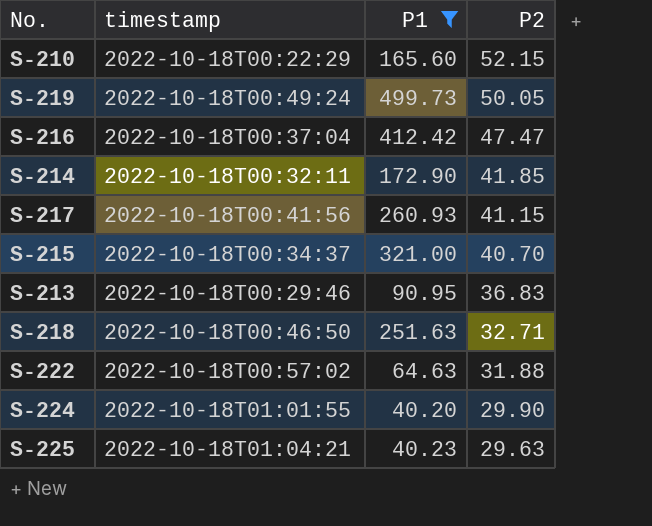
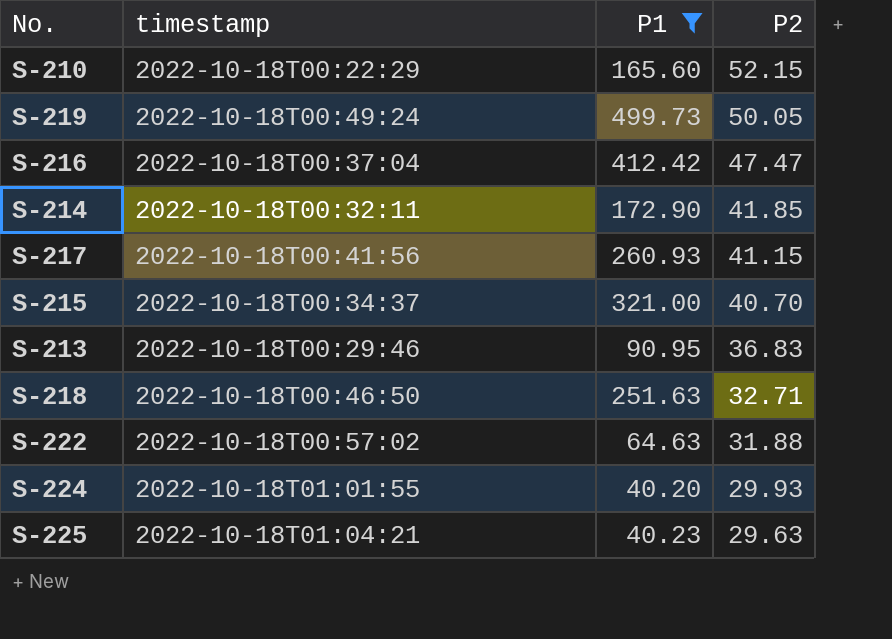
S-224 | P2: 29.90 -> 29.93

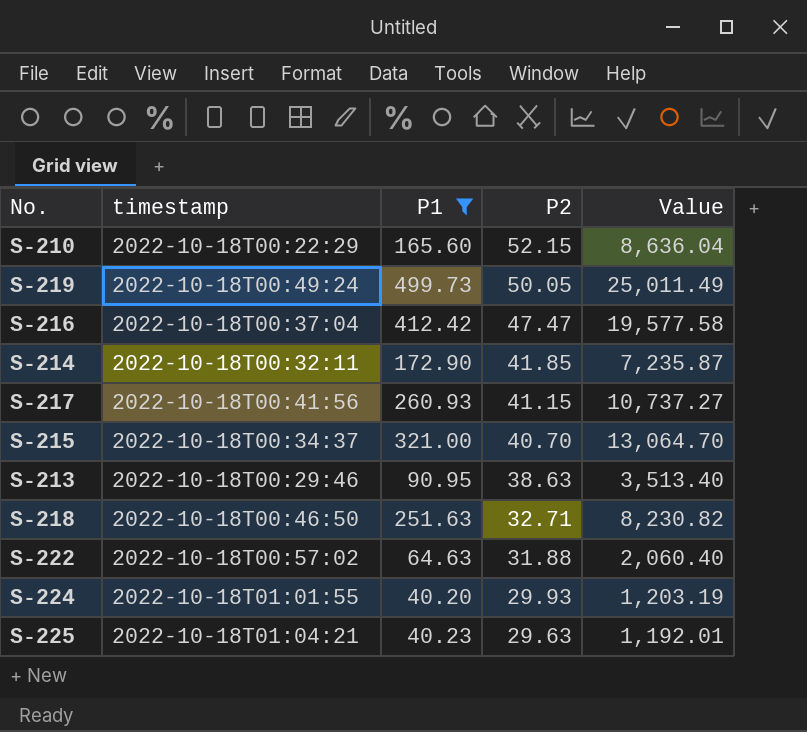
column Value | formula: none -> [P1] * [P2]
S-213 | P2: 36.83 -> 38.63

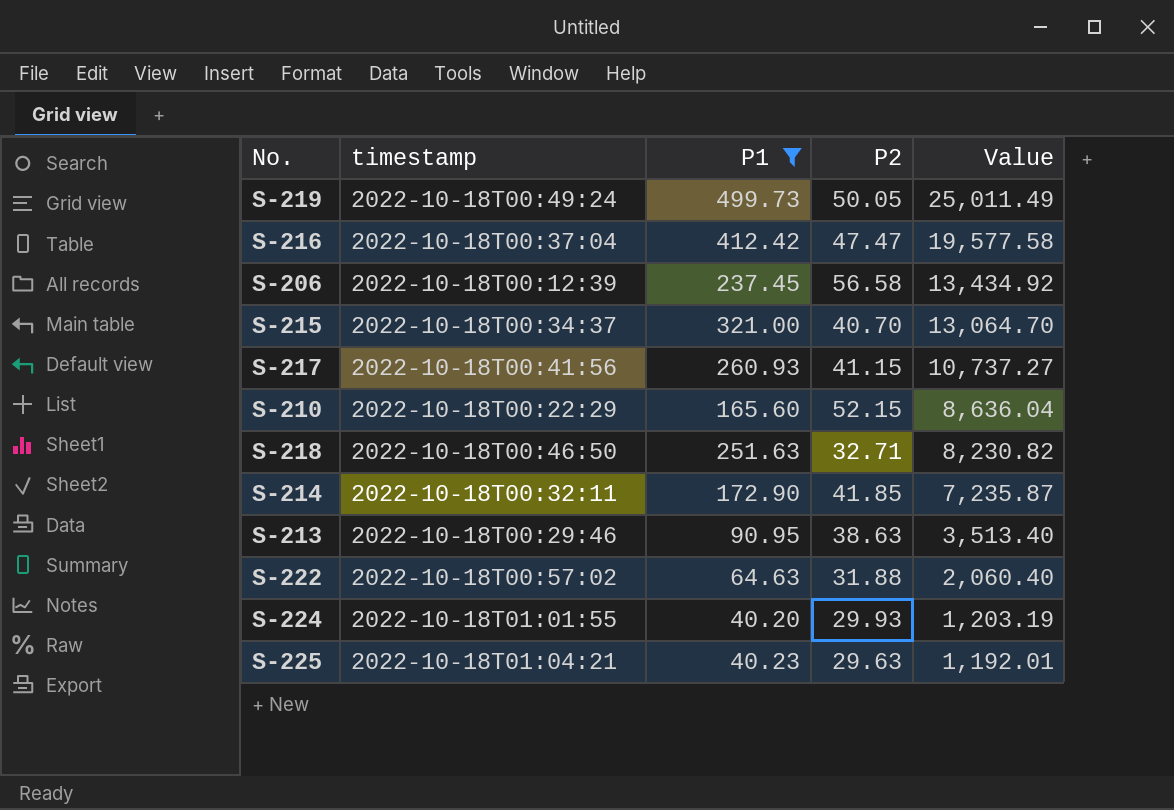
row order: P2 descending -> Value descending
row S-206: none -> 2022-10-18T00:12:39 | 237.45 | 56.58 | 13,434.92

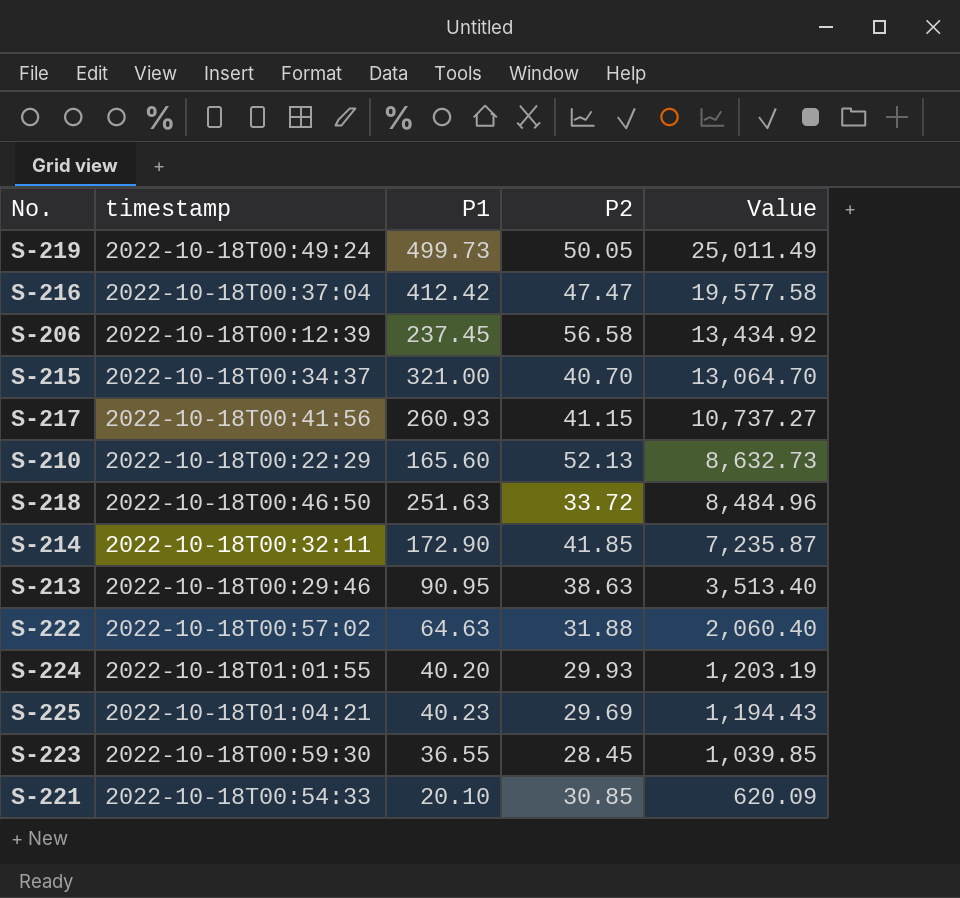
filter: P1 >= 40.20 -> none
S-210 | P2: 52.15 -> 52.13
S-210 | Value: 8,636.04 -> 8,632.73
S-218 | P2: 32.71 -> 33.72
S-218 | Value: 8,230.82 -> 8,484.96
S-225 | P2: 29.63 -> 29.69
S-225 | Value: 1,192.01 -> 1,194.43

